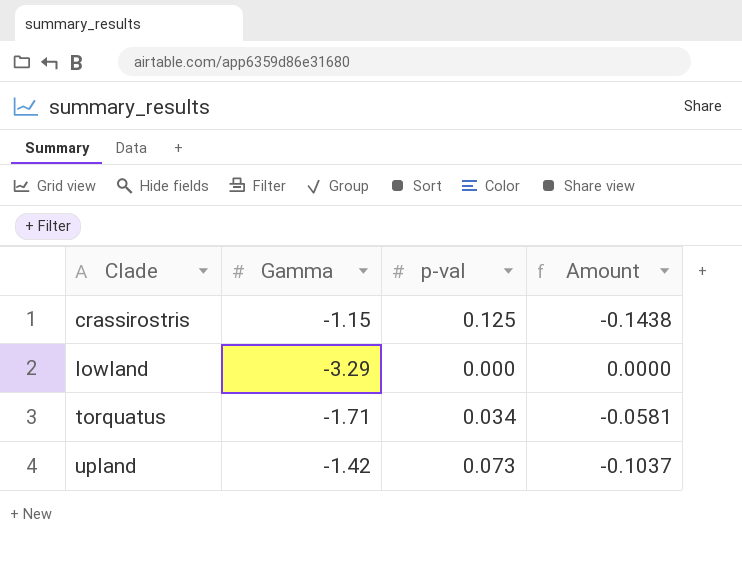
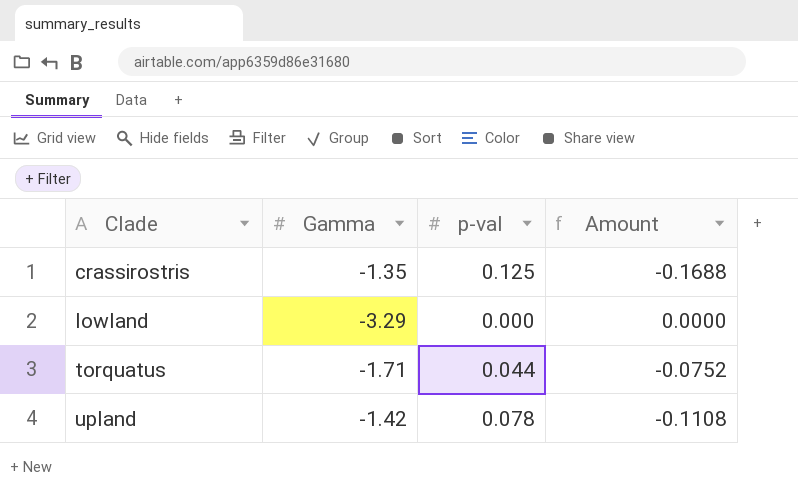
crassirostris | Gamma: -1.15 -> -1.35
crassirostris | Amount: -0.1438 -> -0.1688
torquatus | p-val: 0.034 -> 0.044
torquatus | Amount: -0.0581 -> -0.0752
upland | p-val: 0.073 -> 0.078
upland | Amount: -0.1037 -> -0.1108

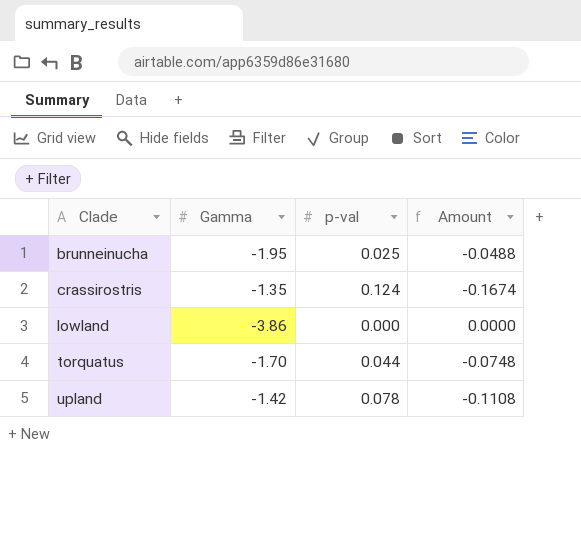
row brunneinucha: none -> -1.95 | 0.025 | -0.0488
crassirostris | p-val: 0.125 -> 0.124
crassirostris | Amount: -0.1688 -> -0.1674
lowland | Gamma: -3.29 -> -3.86
torquatus | Gamma: -1.71 -> -1.70
torquatus | Amount: -0.0752 -> -0.0748

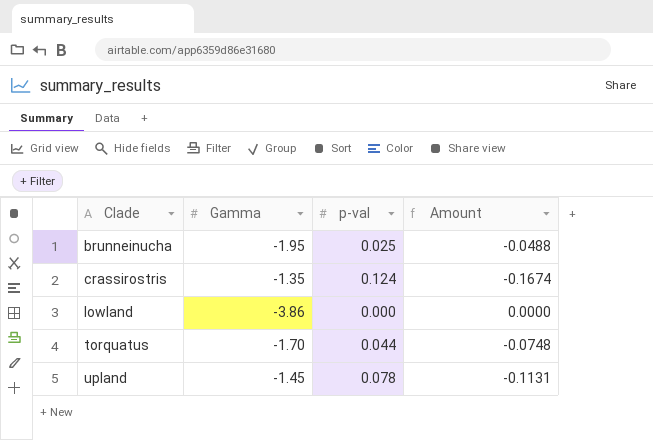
upland | Gamma: -1.42 -> -1.45
upland | Amount: -0.1108 -> -0.1131

